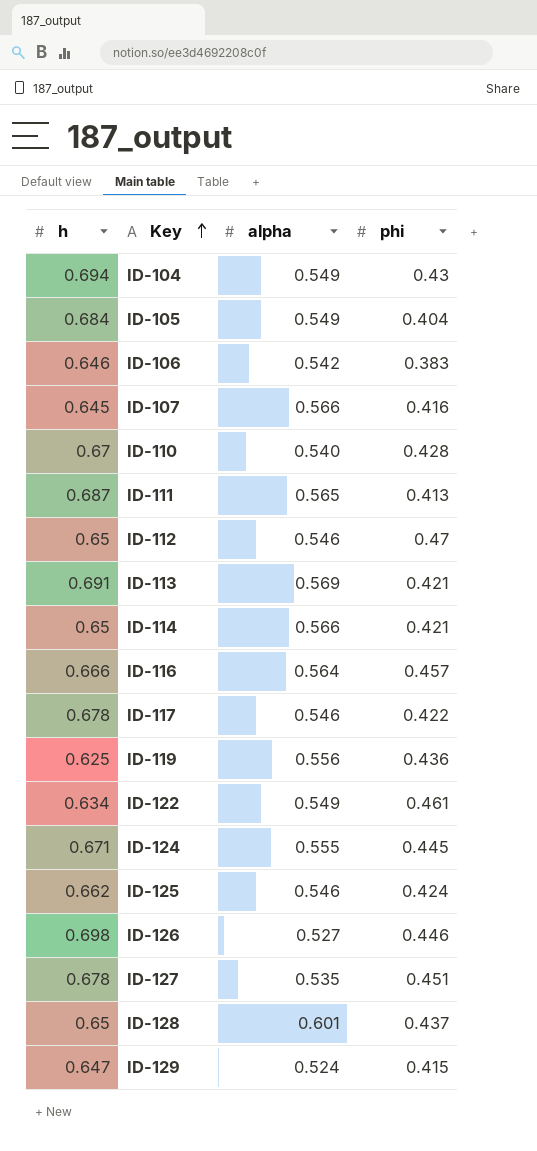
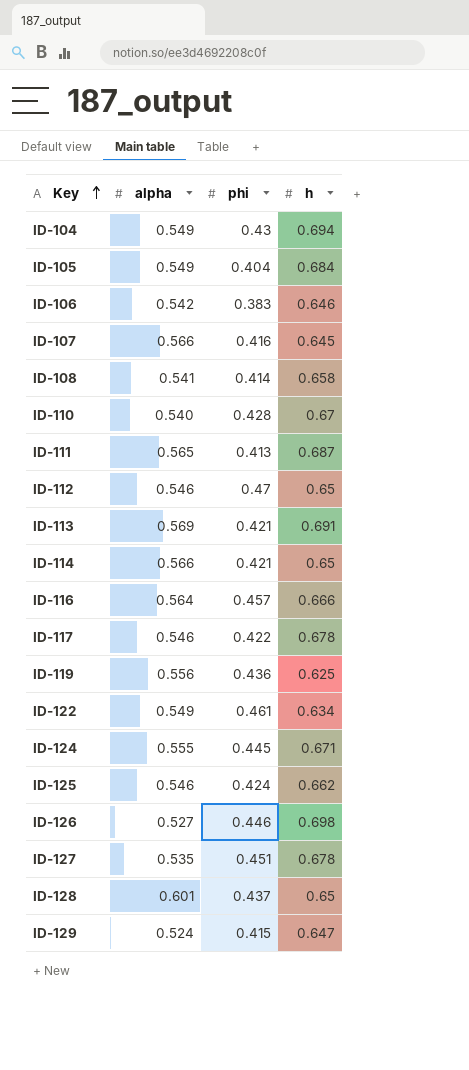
column h | position: 1 -> 4
row ID-108: none -> 0.541 | 0.414 | 0.658

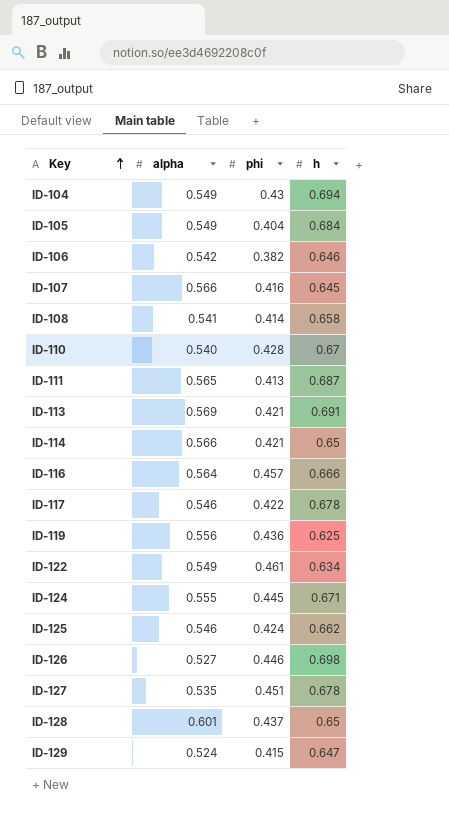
row ID-112: 0.546 | 0.47 | 0.65 -> none
ID-106 | phi: 0.383 -> 0.382

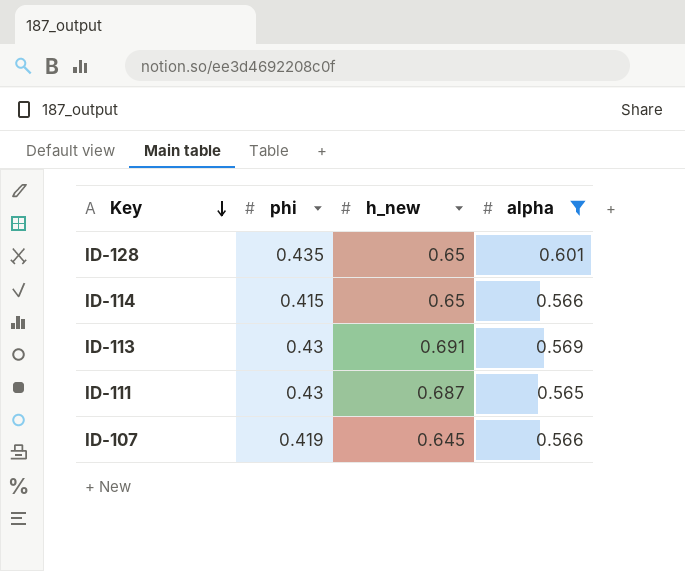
filter: none -> alpha >= 0.565
row order: Key ascending -> Key descending
column name: h -> h_new
column alpha | position: 2 -> 4
ID-128 | phi: 0.437 -> 0.435
ID-114 | phi: 0.421 -> 0.415
ID-113 | phi: 0.421 -> 0.43
ID-111 | phi: 0.413 -> 0.43
ID-107 | phi: 0.416 -> 0.419

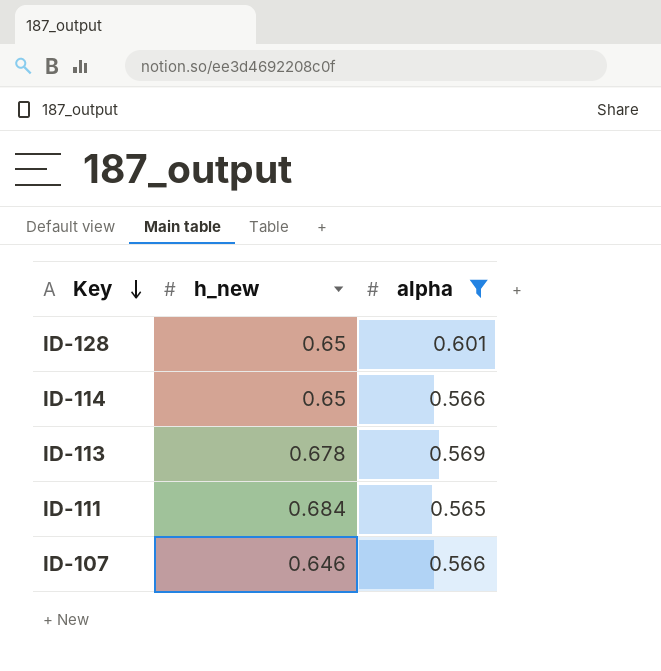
column phi | position: 2 -> none
ID-113 | h_new: 0.691 -> 0.678
ID-111 | h_new: 0.687 -> 0.684
ID-107 | h_new: 0.645 -> 0.646

